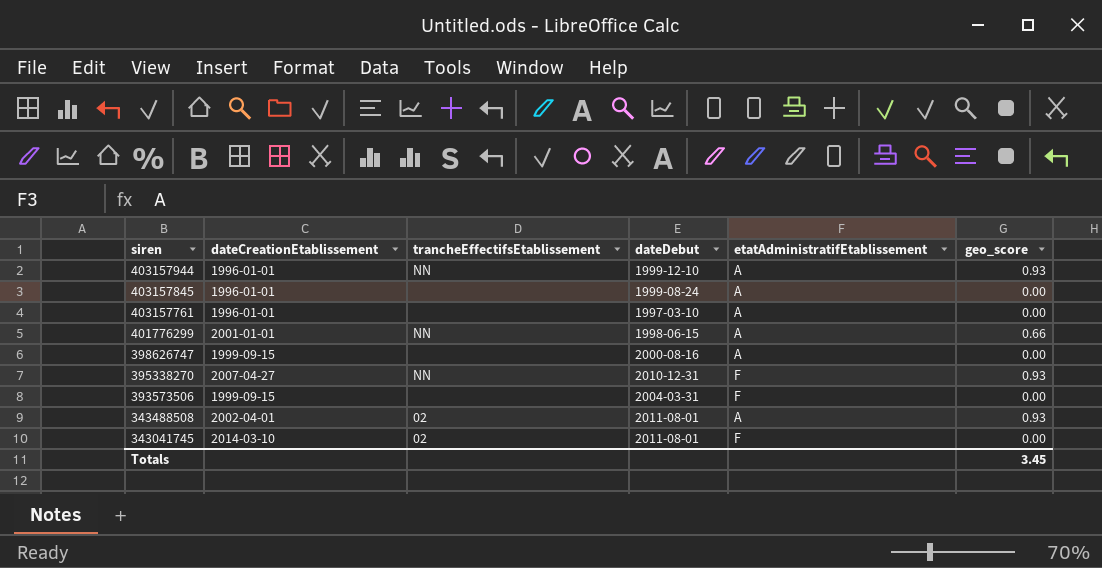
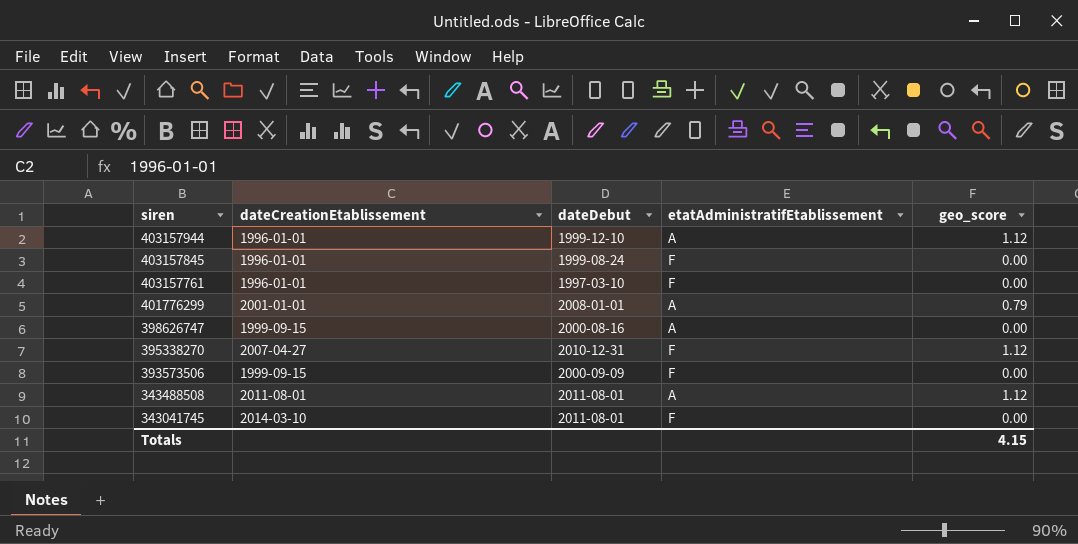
column trancheEffectifsEtablissement | position: 3 -> none
403157944 | geo_score: 0.93 -> 1.12
403157845 | etatAdministratifEtablissement: A -> F
403157761 | etatAdministratifEtablissement: A -> F
401776299 | dateDebut: 1998-06-15 -> 2008-01-01
401776299 | geo_score: 0.66 -> 0.79
395338270 | geo_score: 0.93 -> 1.12
393573506 | dateDebut: 2004-03-31 -> 2000-09-09
343488508 | dateCreationEtablissement: 2002-04-01 -> 2011-08-01
343488508 | geo_score: 0.93 -> 1.12
Totals | geo_score: 3.45 -> 4.15

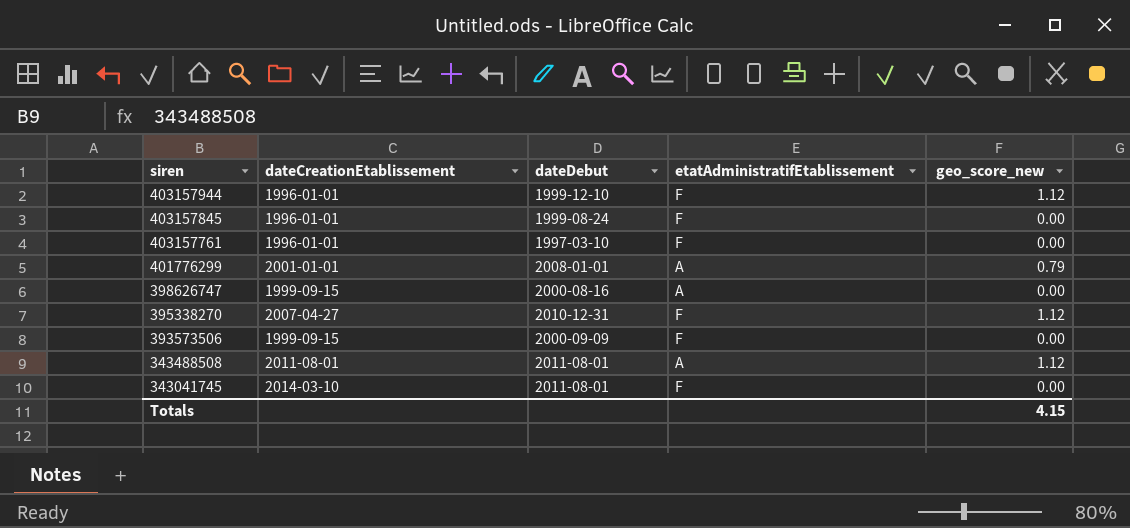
column name: geo_score -> geo_score_new
403157944 | etatAdministratifEtablissement: A -> F

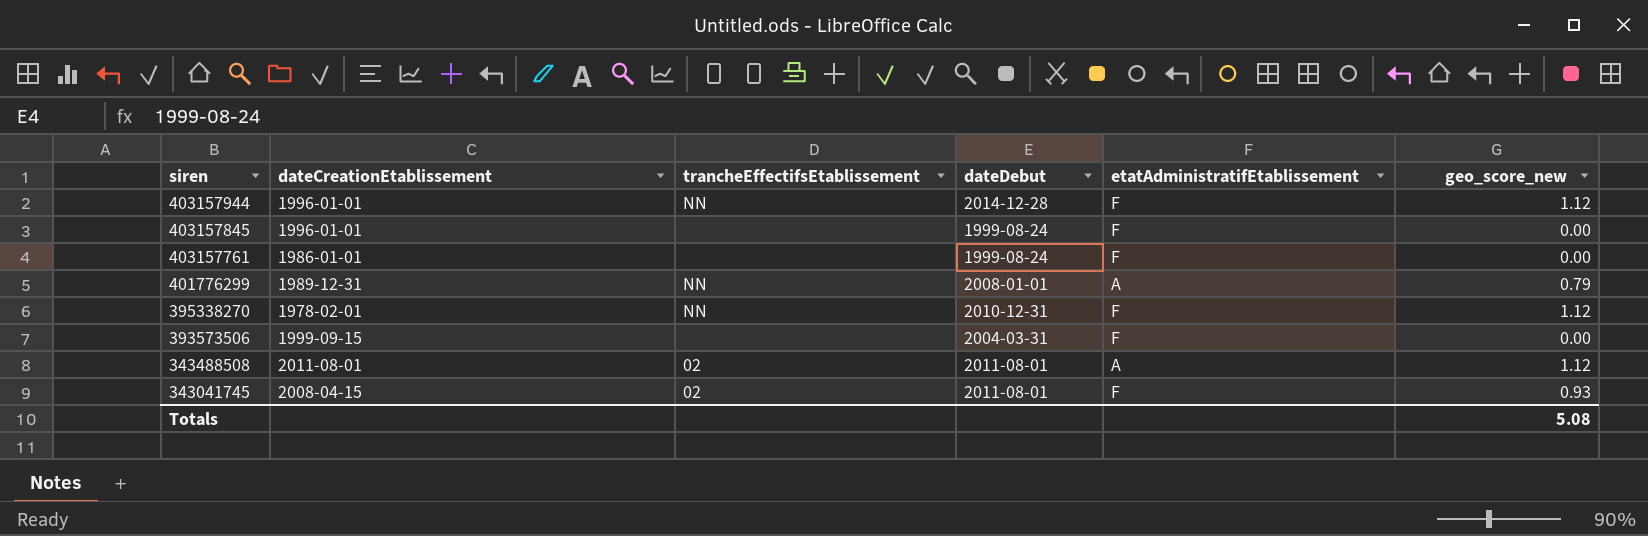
column trancheEffectifsEtablissement | position: none -> 3
row 398626747: 1999-09-15 | 2000-08-16 | A | 0.00 -> none
403157944 | dateDebut: 1999-12-10 -> 2014-12-28
403157761 | dateCreationEtablissement: 1996-01-01 -> 1986-01-01
403157761 | dateDebut: 1997-03-10 -> 1999-08-24
401776299 | dateCreationEtablissement: 2001-01-01 -> 1989-12-31
395338270 | dateCreationEtablissement: 2007-04-27 -> 1978-02-01
393573506 | dateDebut: 2000-09-09 -> 2004-03-31
343041745 | dateCreationEtablissement: 2014-03-10 -> 2008-04-15
343041745 | geo_score_new: 0.00 -> 0.93
Totals | geo_score_new: 4.15 -> 5.08

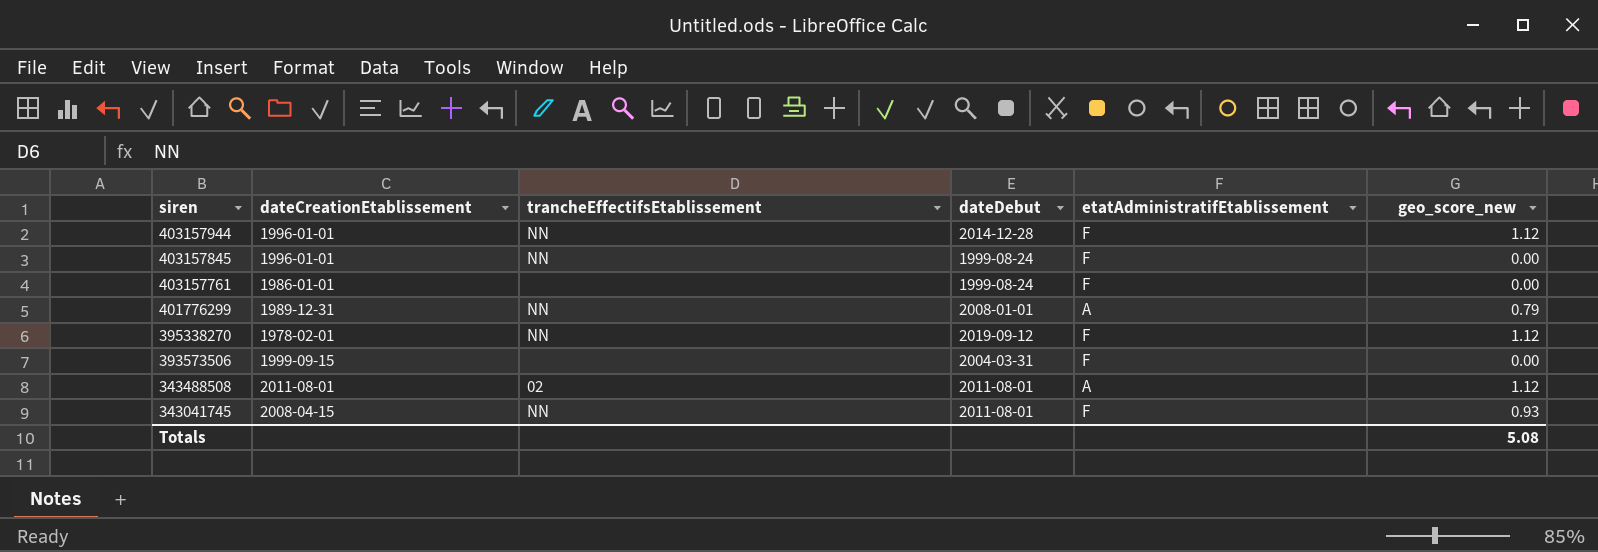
403157845 | trancheEffectifsEtablissement: none -> NN
395338270 | dateDebut: 2010-12-31 -> 2019-09-12
343041745 | trancheEffectifsEtablissement: 02 -> NN

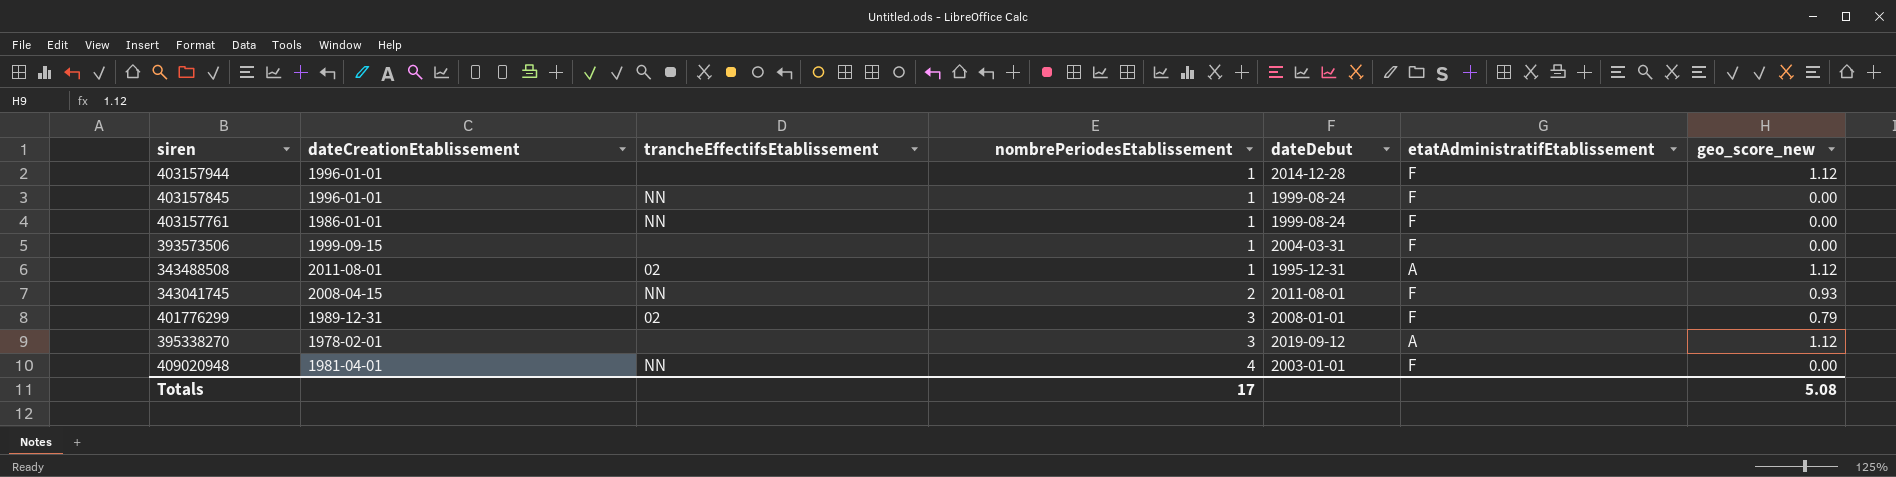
row order: siren descending -> nombrePeriodesEtablissement ascending
column nombrePeriodesEtablissement | position: none -> 4
403157944 | trancheEffectifsEtablissement: NN -> none
403157761 | trancheEffectifsEtablissement: none -> NN
343488508 | dateDebut: 2011-08-01 -> 1995-12-31
401776299 | trancheEffectifsEtablissement: NN -> 02
401776299 | etatAdministratifEtablissement: A -> F
395338270 | trancheEffectifsEtablissement: NN -> none
395338270 | etatAdministratifEtablissement: F -> A
row 409020948: none -> 1981-04-01 | NN | 4 | 2003-01-01 | F | 0.00

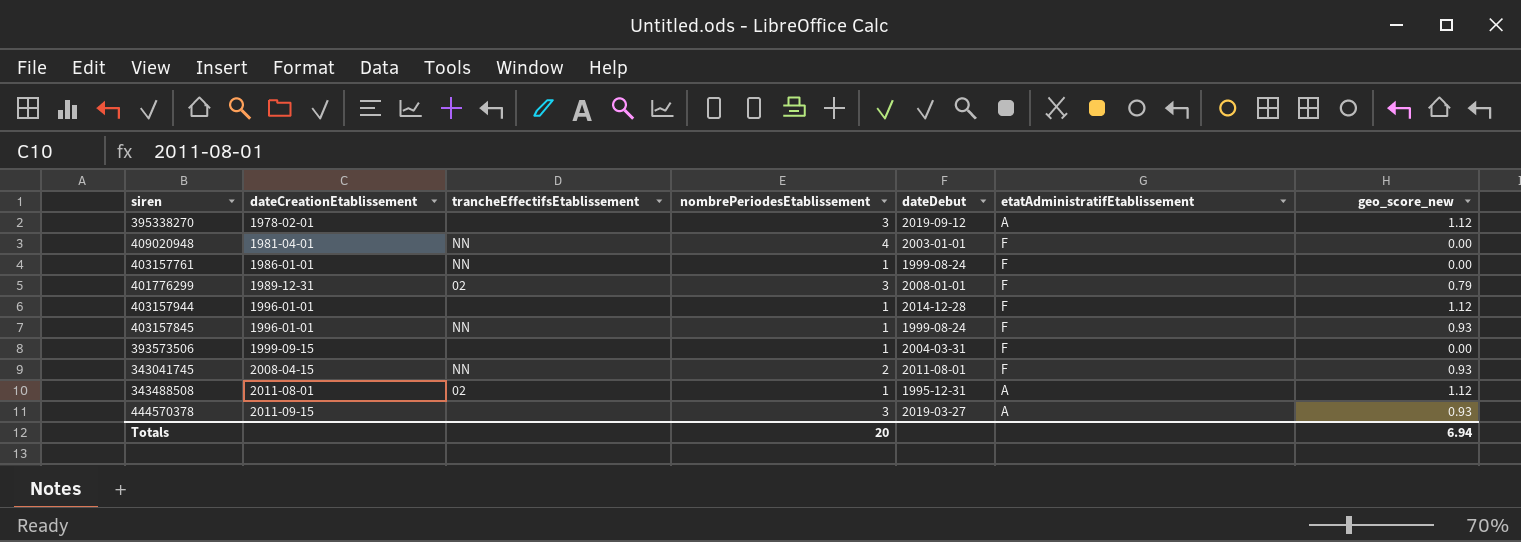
row order: nombrePeriodesEtablissement ascending -> dateCreationEtablissement ascending
403157845 | geo_score_new: 0.00 -> 0.93
row 444570378: none -> 2011-09-15 | none | 3 | 2019-03-27 | A | 0.93
Totals | nombrePeriodesEtablissement: 17 -> 20
Totals | geo_score_new: 5.08 -> 6.94

